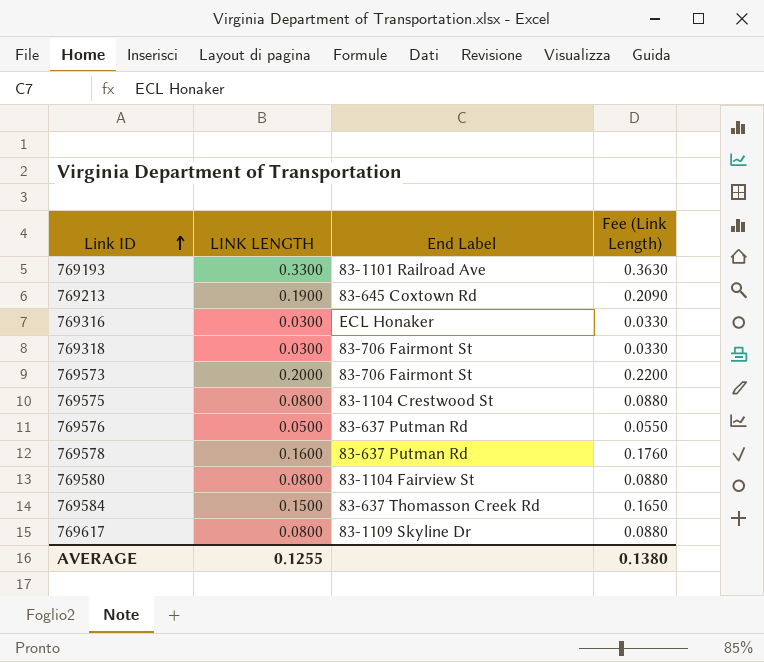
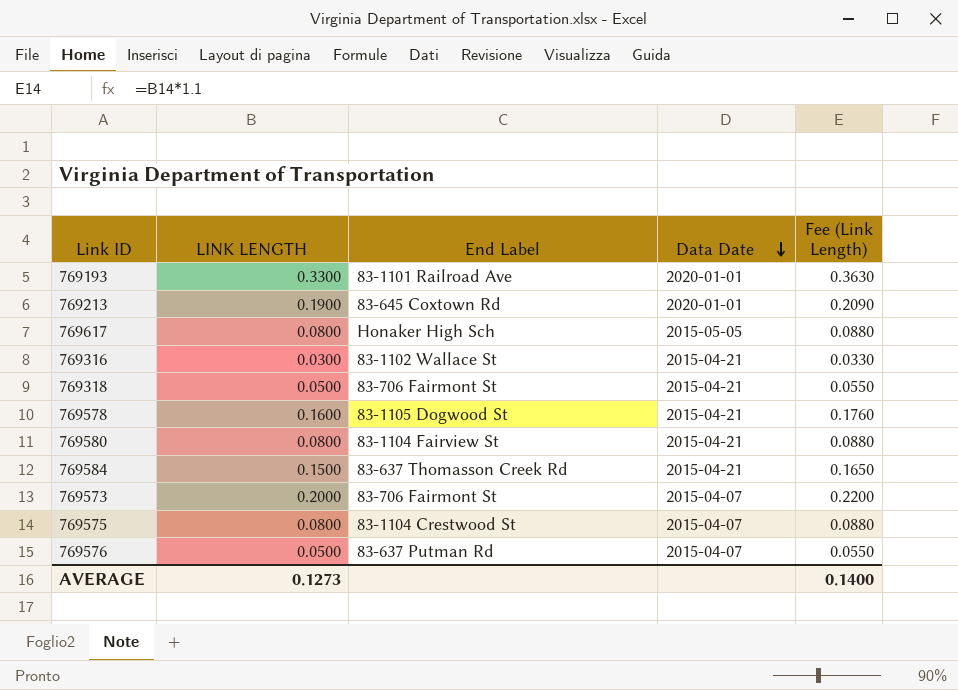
row order: Link ID ascending -> Data Date descending
column Data Date | position: none -> 4
769617 | End Label: 83-1109 Skyline Dr -> Honaker High Sch
769316 | End Label: ECL Honaker -> 83-1102 Wallace St
769318 | LINK LENGTH: 0.0300 -> 0.0500
769318 | Fee (Link Length): 0.0330 -> 0.0550
769578 | End Label: 83-637 Putman Rd -> 83-1105 Dogwood St
AVERAGE | LINK LENGTH: 0.1255 -> 0.1273
AVERAGE | Fee (Link Length): 0.1380 -> 0.1400

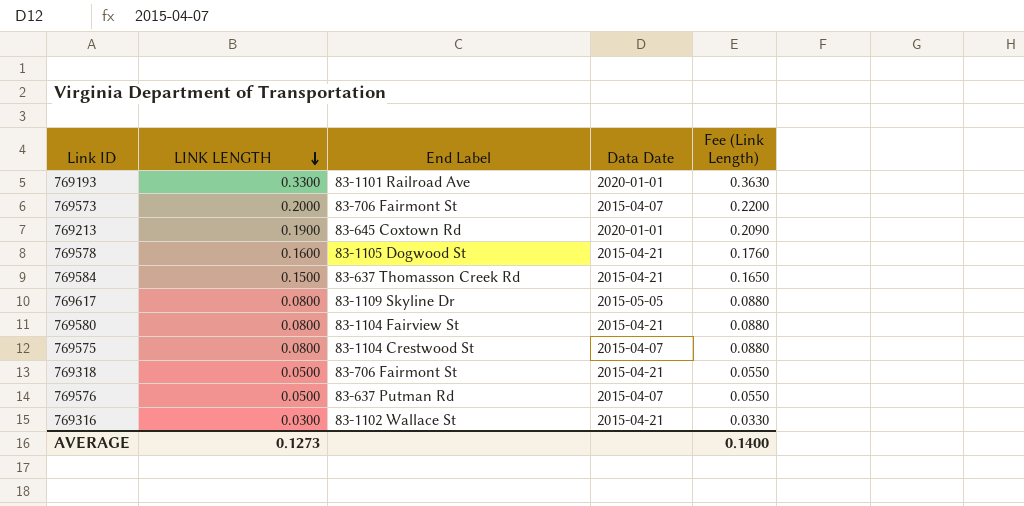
row order: Data Date descending -> LINK LENGTH descending
769617 | End Label: Honaker High Sch -> 83-1109 Skyline Dr

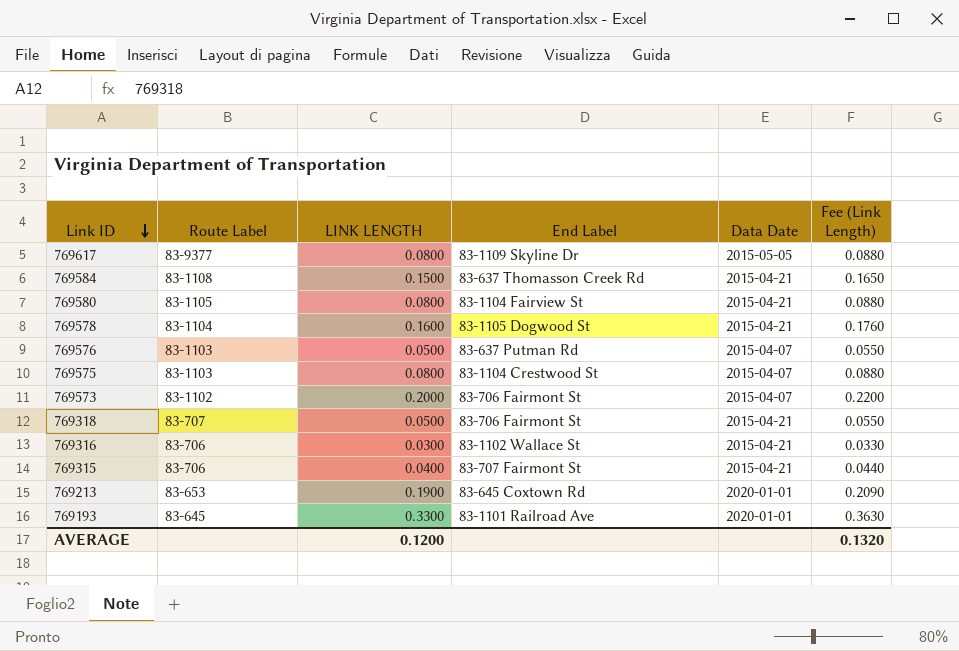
row order: LINK LENGTH descending -> Link ID descending
column Route Label | position: none -> 2
row 769315: none -> 83-706 | 0.0400 | 83-707 Fairmont St | 2015-04-21 | 0.0440
AVERAGE | LINK LENGTH: 0.1273 -> 0.1200
AVERAGE | Fee (Link Length): 0.1400 -> 0.1320

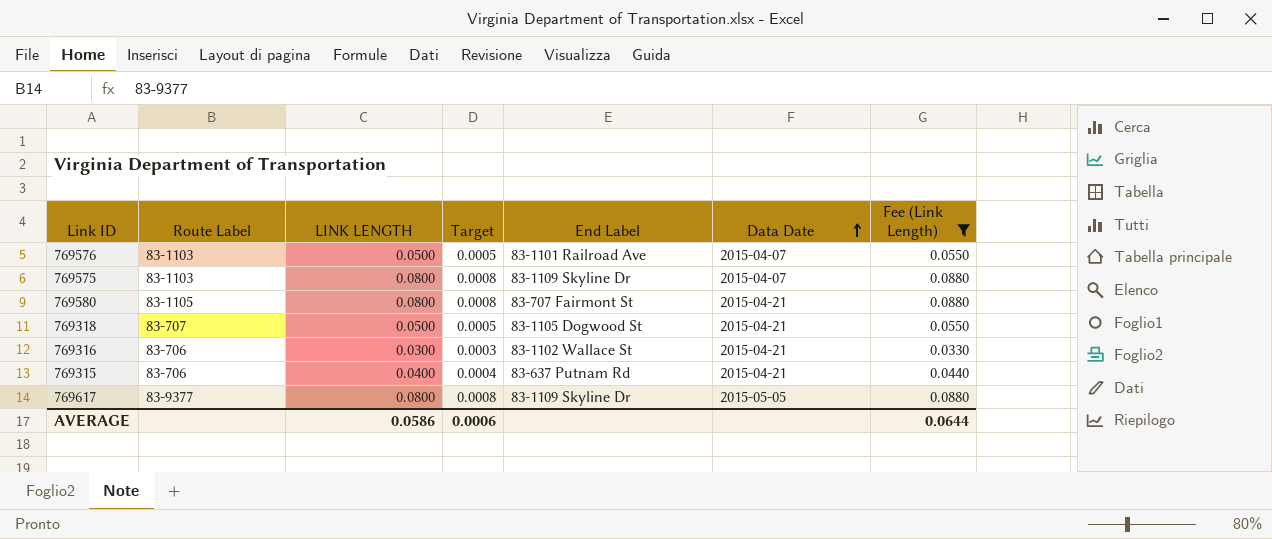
filter: none -> Fee (Link Length) <= 0.0880
row order: Link ID descending -> Data Date ascending
column Target | formula: none -> [LINK LENGTH] * 0.01
769576 | End Label: 83-637 Putman Rd -> 83-1101 Railroad Ave
769575 | End Label: 83-1104 Crestwood St -> 83-1109 Skyline Dr
769580 | End Label: 83-1104 Fairview St -> 83-707 Fairmont St
769318 | End Label: 83-706 Fairmont St -> 83-1105 Dogwood St
769315 | End Label: 83-707 Fairmont St -> 83-637 Putnam Rd
AVERAGE | LINK LENGTH: 0.1200 -> 0.0586
AVERAGE | Fee (Link Length): 0.1320 -> 0.0644

